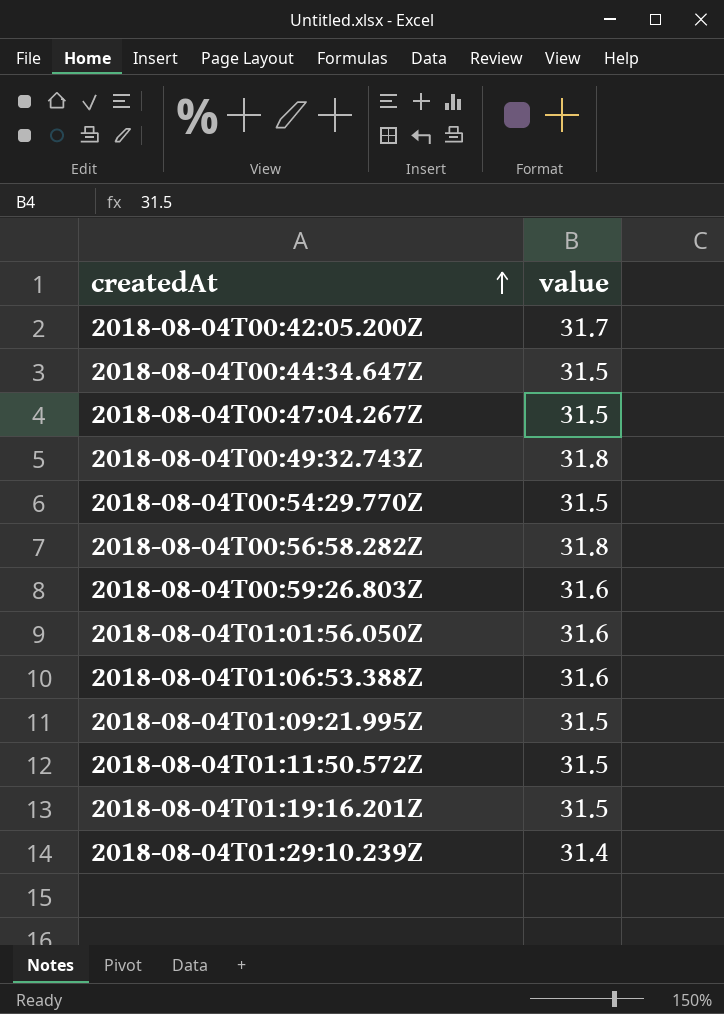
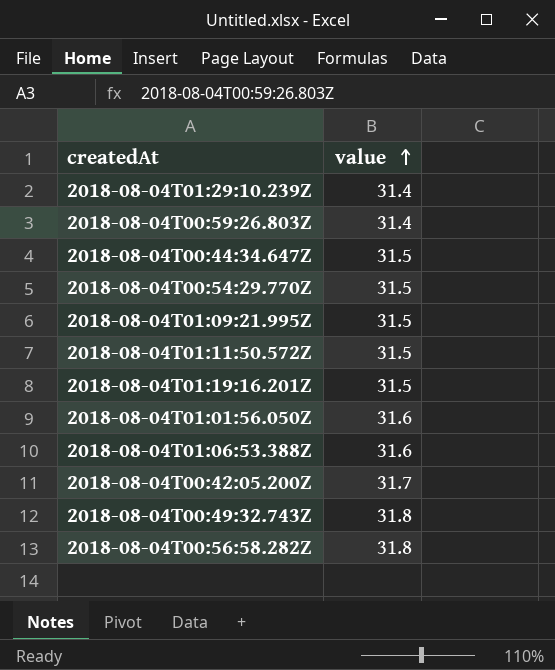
row order: createdAt ascending -> value ascending
row 2018-08-04T00:47:04.267Z: 31.5 -> none
2018-08-04T00:59:26.803Z | value: 31.6 -> 31.4

